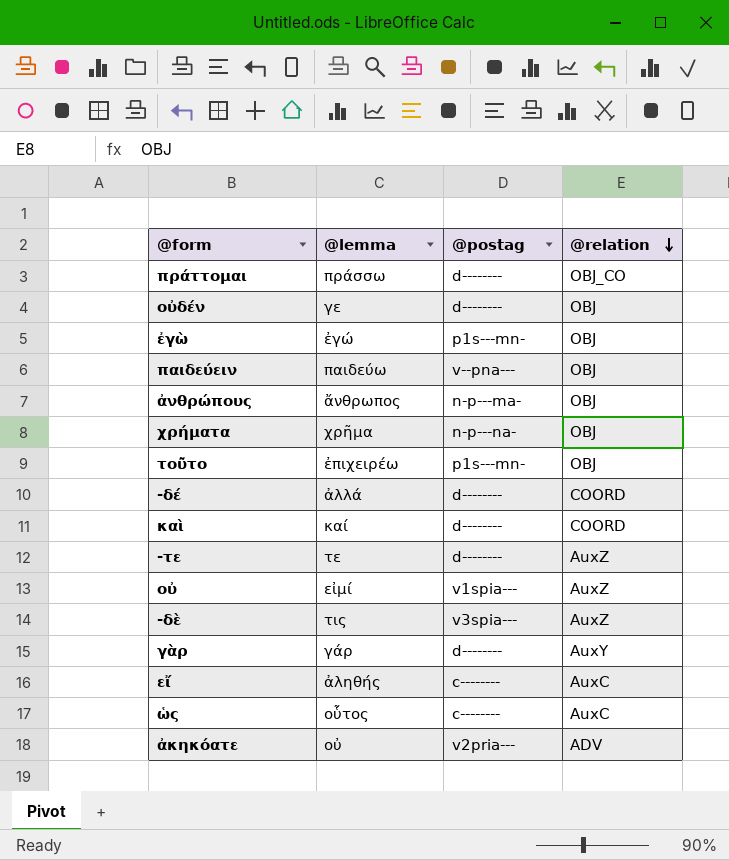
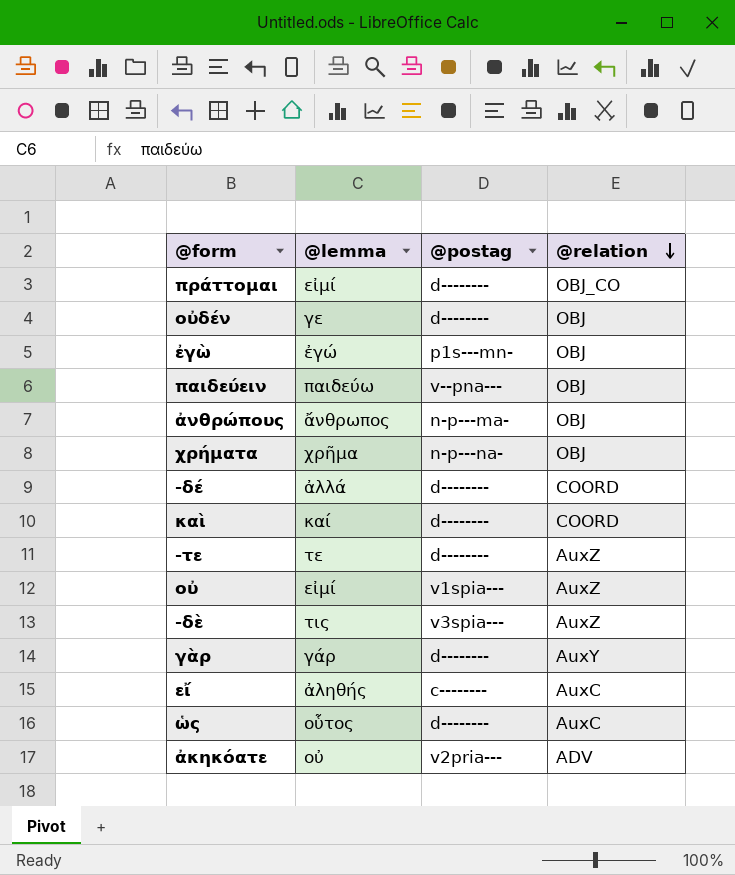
row τοῦτο: ἐπιχειρέω | p1s---mn- | OBJ -> none
πράττομαι | @lemma: πράσσω -> εἰμί
ὡς | @postag: c-------- -> d--------

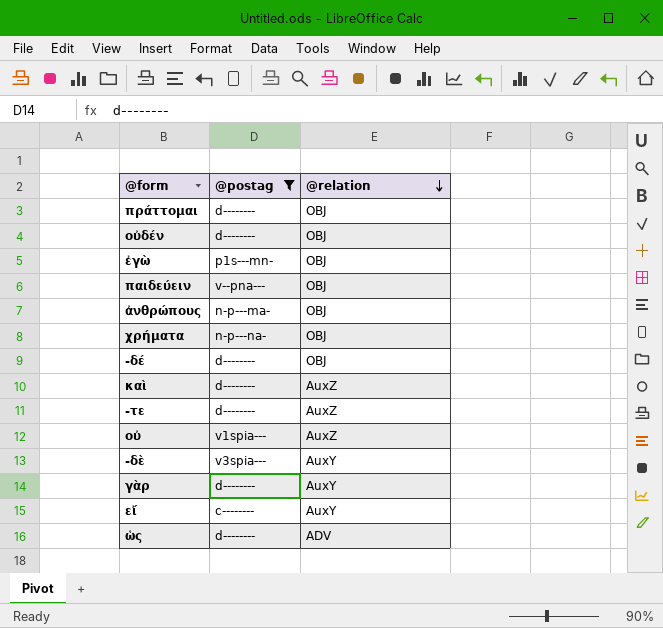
filter: none -> @postag != v2pria---
column @lemma | position: 2 -> none
πράττομαι | @relation: OBJ_CO -> OBJ
-δέ | @relation: COORD -> OBJ
καὶ | @relation: COORD -> AuxZ
-δὲ | @relation: AuxZ -> AuxY
εἴ | @relation: AuxC -> AuxY
ὡς | @relation: AuxC -> ADV

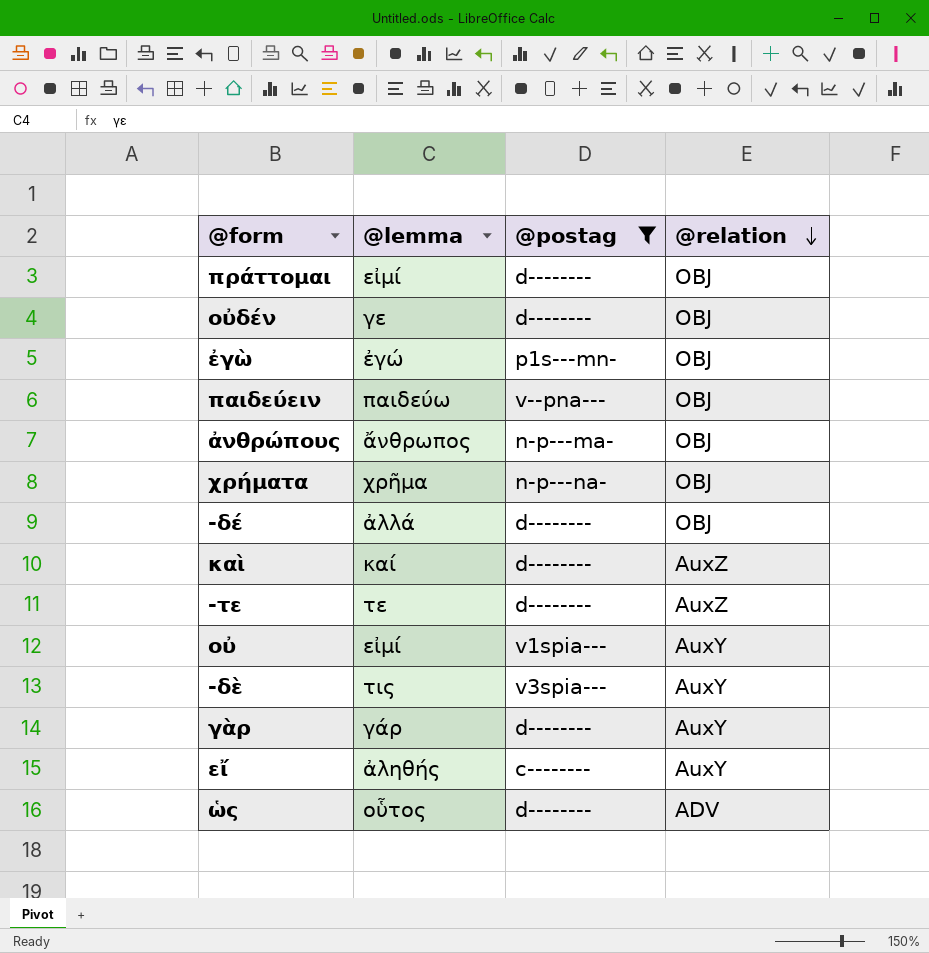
column @lemma | position: none -> 2
οὐ | @relation: AuxZ -> AuxY

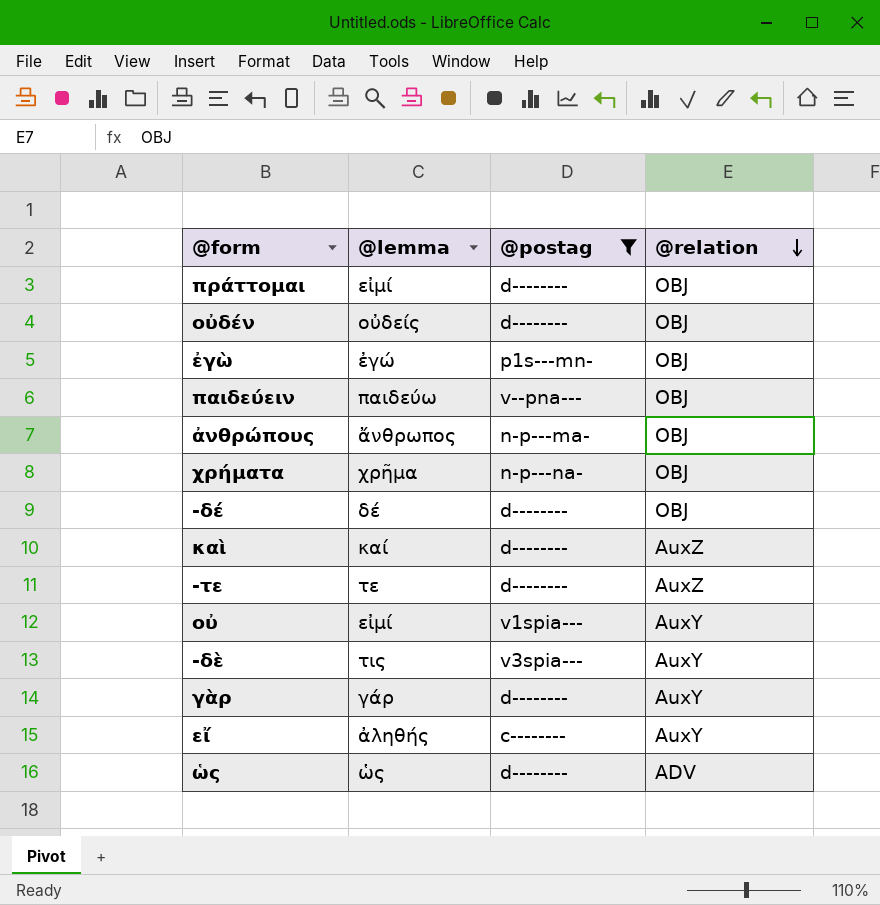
οὐδέν | @lemma: γε -> οὐδείς
-δέ | @lemma: ἀλλά -> δέ
ὡς | @lemma: οὗτος -> ὡς

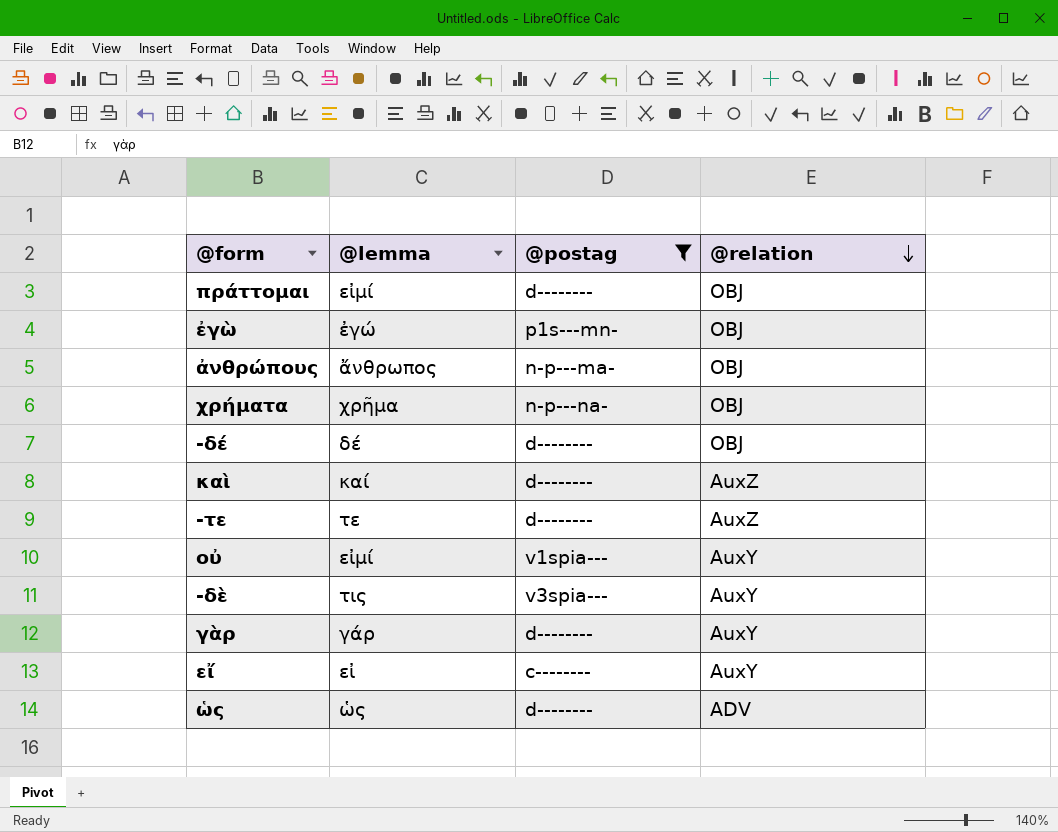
row οὐδέν: οὐδείς | d-------- | OBJ -> none
row παιδεύειν: παιδεύω | v--pna--- | OBJ -> none
εἴ | @lemma: ἀληθής -> εἰ

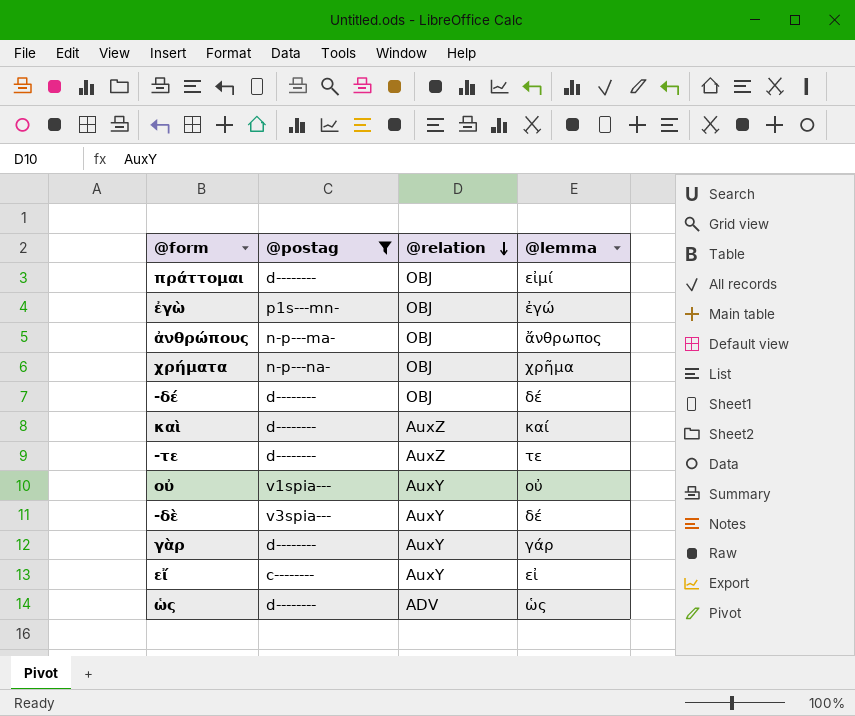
column @lemma | position: 2 -> 4
οὐ | @lemma: εἰμί -> οὐ
-δὲ | @lemma: τις -> δέ

